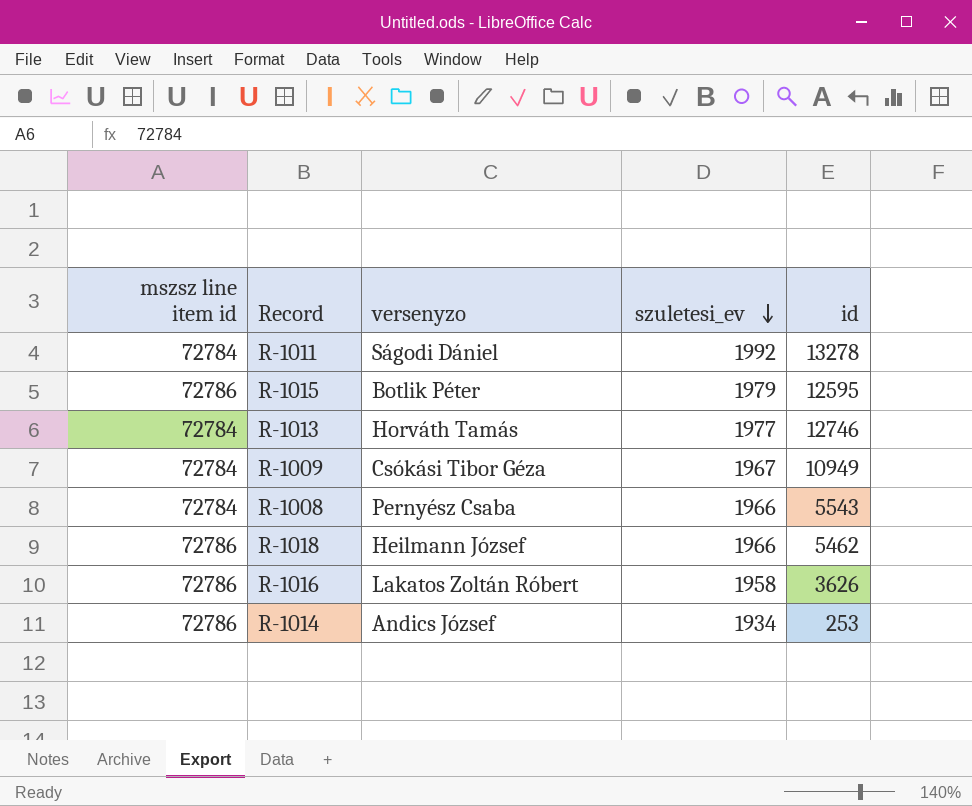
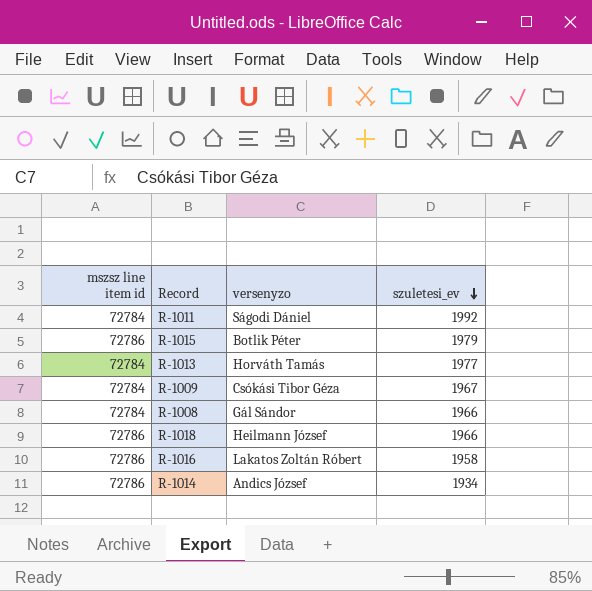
column id | position: 5 -> none
R-1008 | versenyzo: Pernyész Csaba -> Gál Sándor

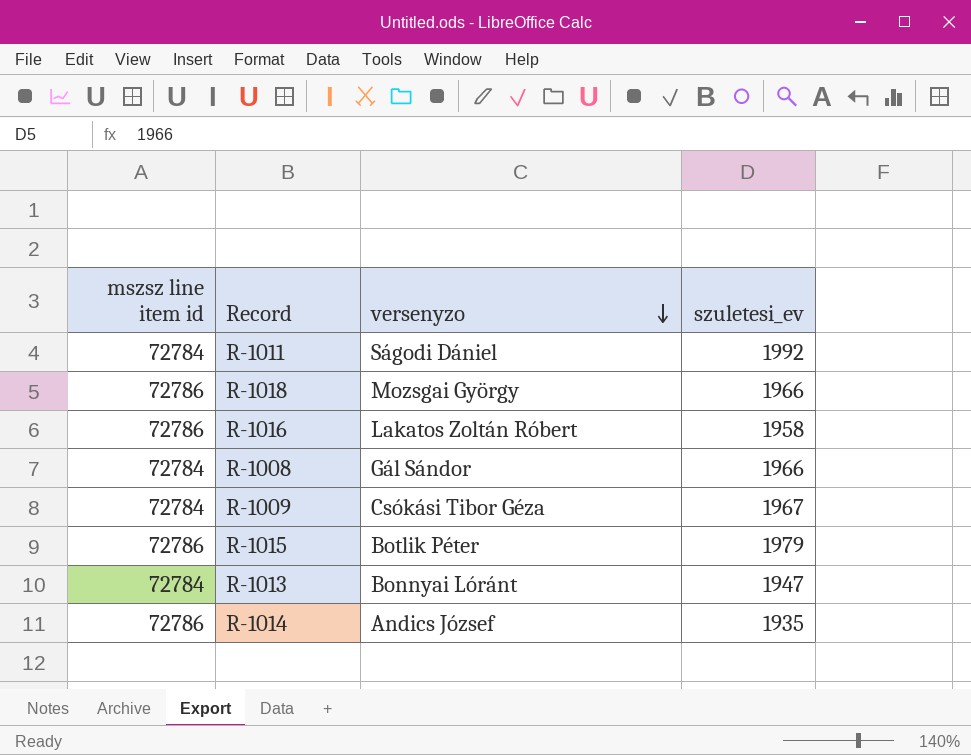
row order: szuletesi_ev descending -> versenyzo descending
R-1018 | versenyzo: Heilmann József -> Mozsgai György
R-1013 | versenyzo: Horváth Tamás -> Bonnyai Lóránt
R-1013 | szuletesi_ev: 1977 -> 1947
R-1014 | szuletesi_ev: 1934 -> 1935

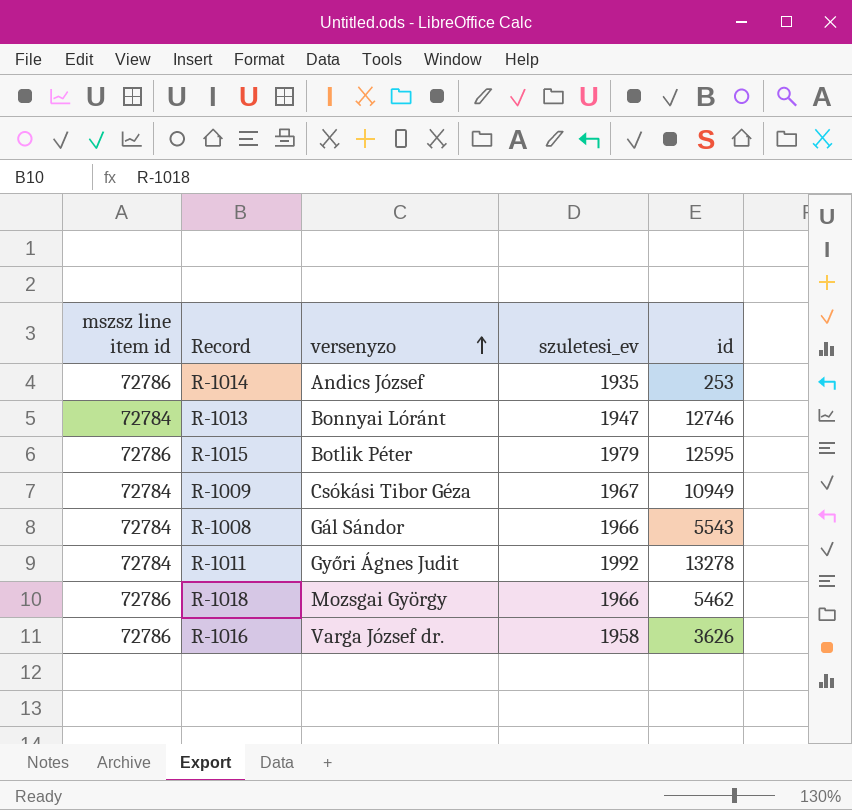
row order: versenyzo descending -> versenyzo ascending
column id | position: none -> 5
R-1011 | versenyzo: Ságodi Dániel -> Győri Ágnes Judit
R-1016 | versenyzo: Lakatos Zoltán Róbert -> Varga József dr.

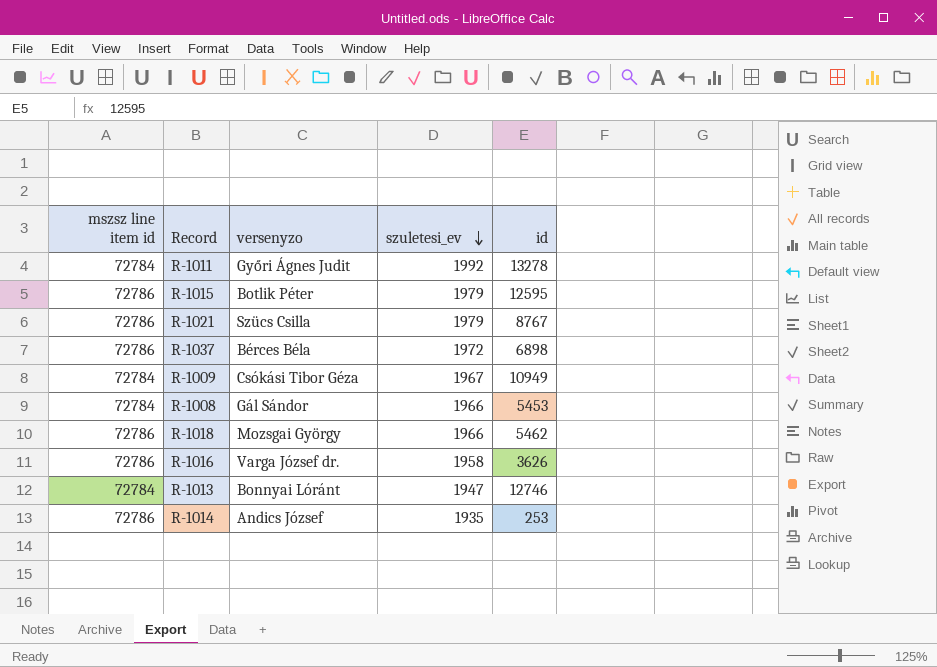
row order: versenyzo ascending -> szuletesi_ev descending
row R-1021: none -> 72786 | Szücs Csilla | 1979 | 8767
row R-1037: none -> 72786 | Bérces Béla | 1972 | 6898
R-1008 | id: 5543 -> 5453

